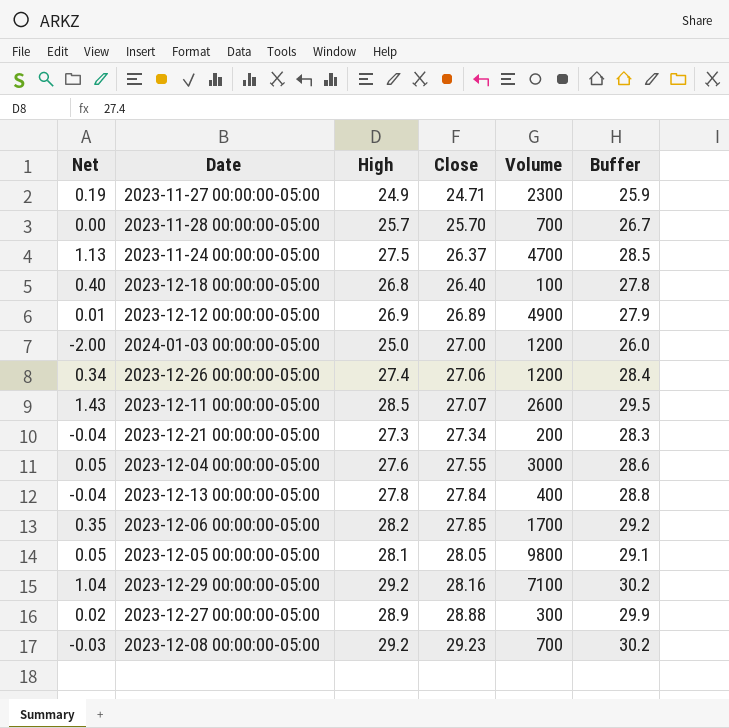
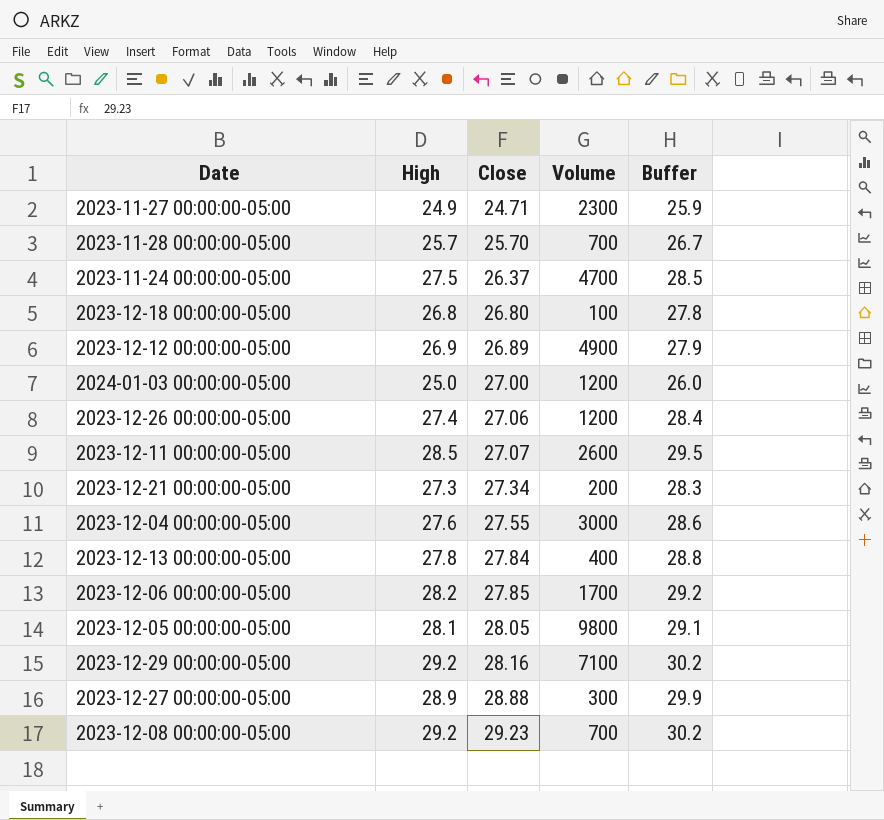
column Net | formula: [High] - [Close] -> none
2023-12-18 00:00:00-05:00 | Close: 26.40 -> 26.80

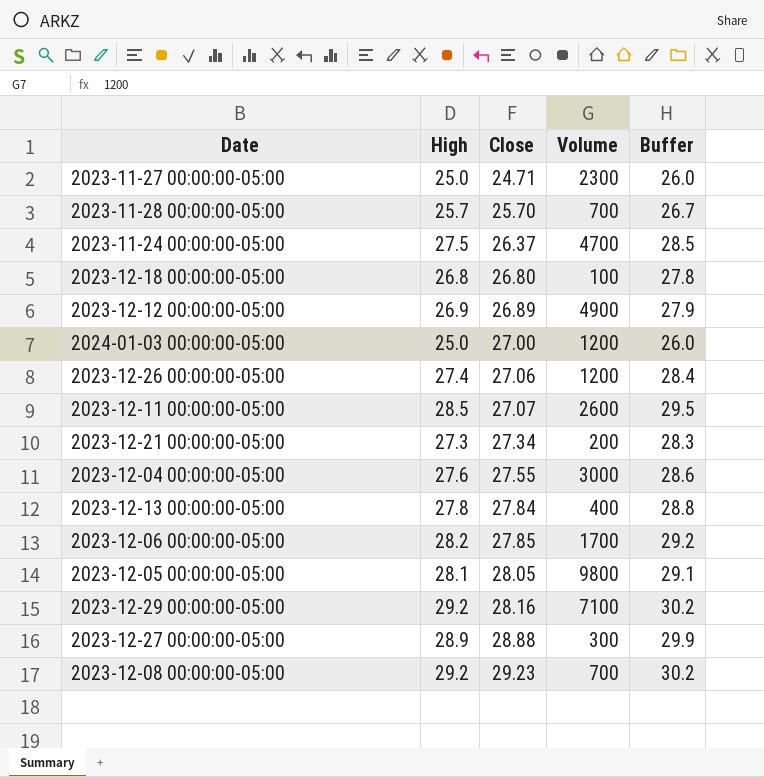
2023-11-27 00:00:00-05:00 | High: 24.9 -> 25.0
2023-11-27 00:00:00-05:00 | Buffer: 25.9 -> 26.0

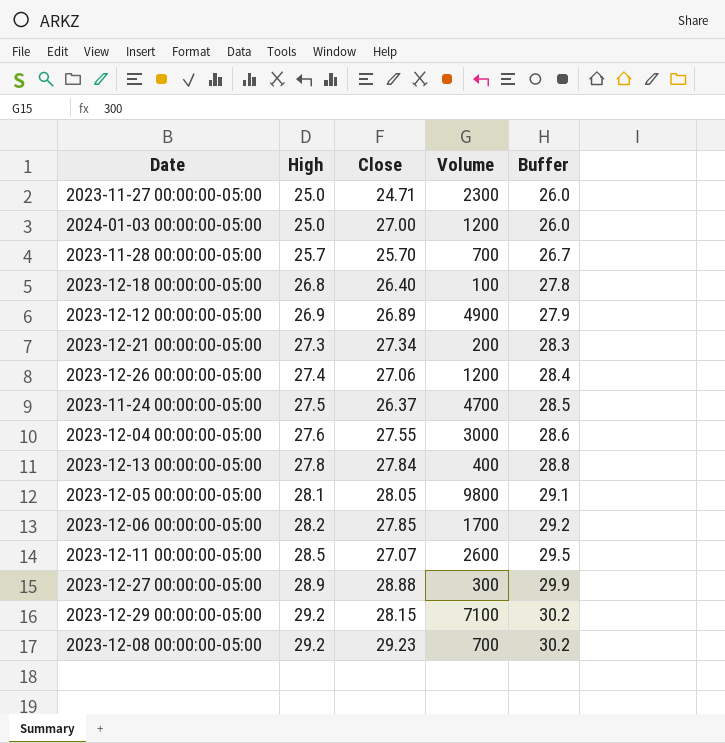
row order: Close ascending -> High ascending
2023-12-18 00:00:00-05:00 | Close: 26.80 -> 26.40
2023-12-29 00:00:00-05:00 | Close: 28.16 -> 28.15

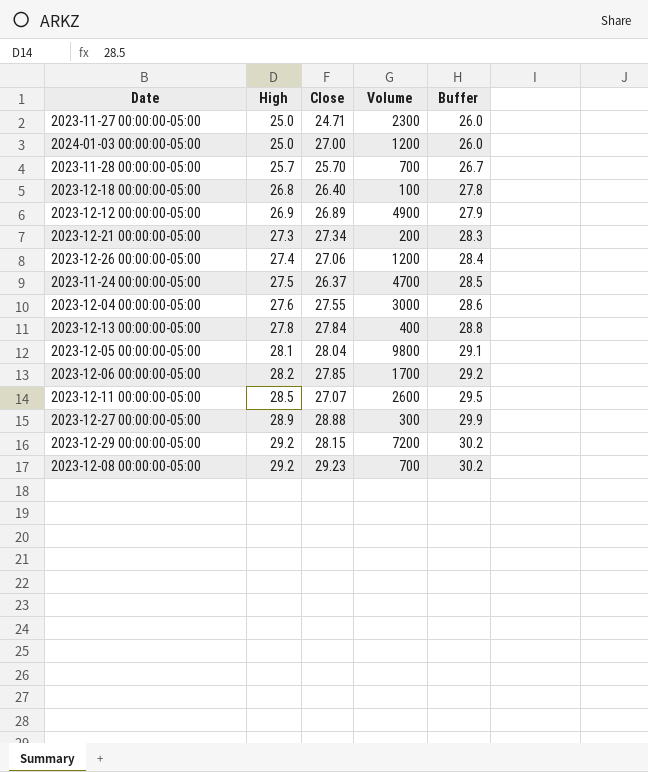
2023-12-05 00:00:00-05:00 | Close: 28.05 -> 28.04
2023-12-29 00:00:00-05:00 | Volume: 7100 -> 7200

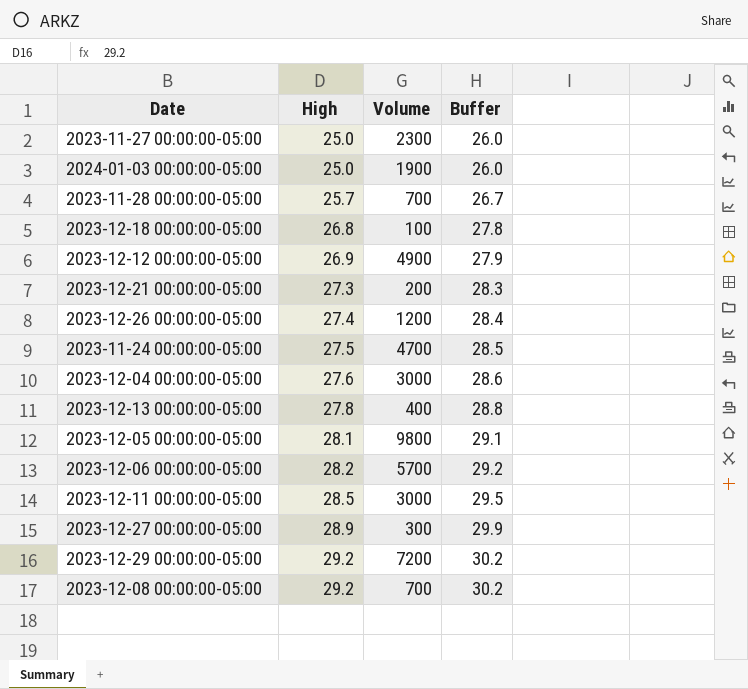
column Close | position: 3 -> none
2024-01-03 00:00:00-05:00 | Volume: 1200 -> 1900
2023-12-06 00:00:00-05:00 | Volume: 1700 -> 5700
2023-12-11 00:00:00-05:00 | Volume: 2600 -> 3000

